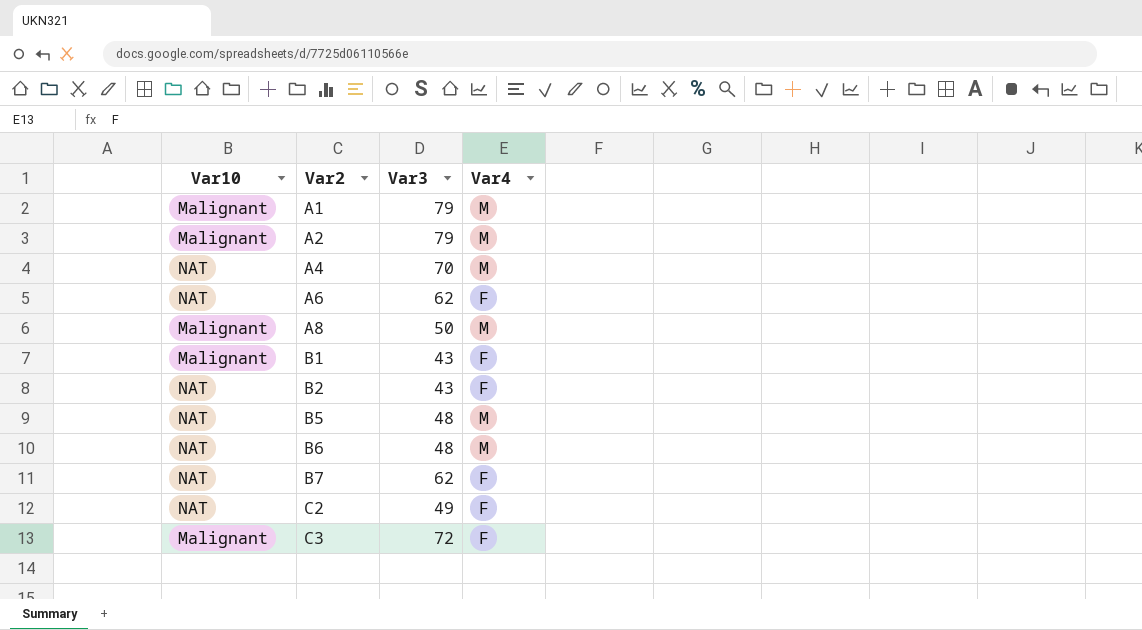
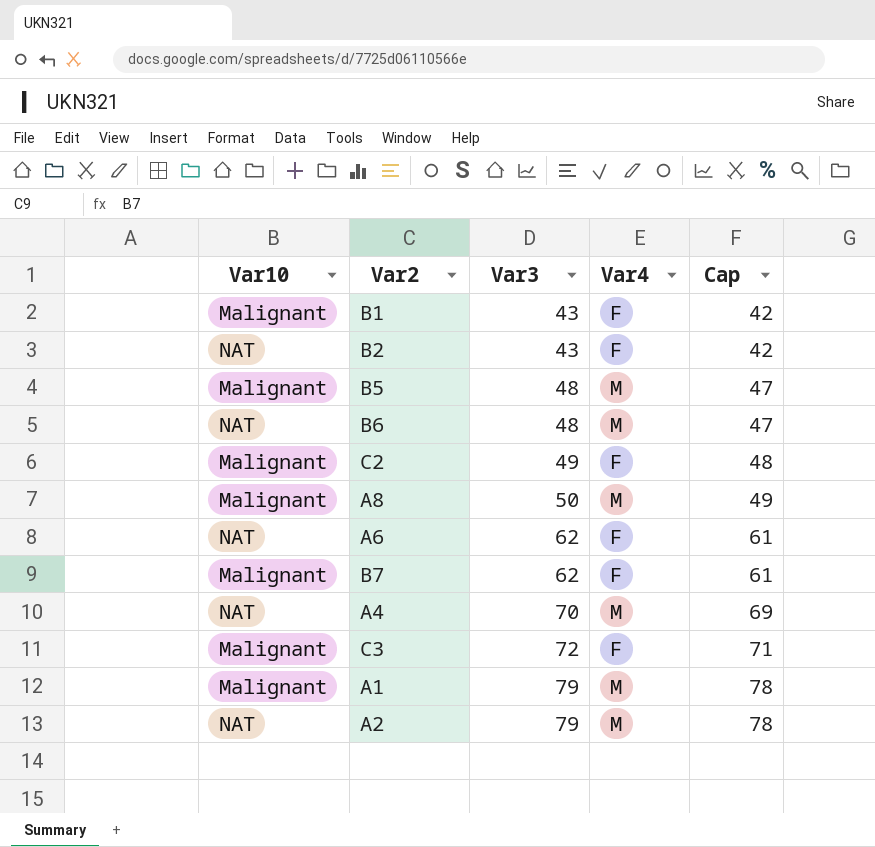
row order: Var2 ascending -> Var3 ascending
column Cap | formula: none -> [Var3] - 1
B5 | Var10: NAT -> Malignant
C2 | Var10: NAT -> Malignant
B7 | Var10: NAT -> Malignant
A2 | Var10: Malignant -> NAT

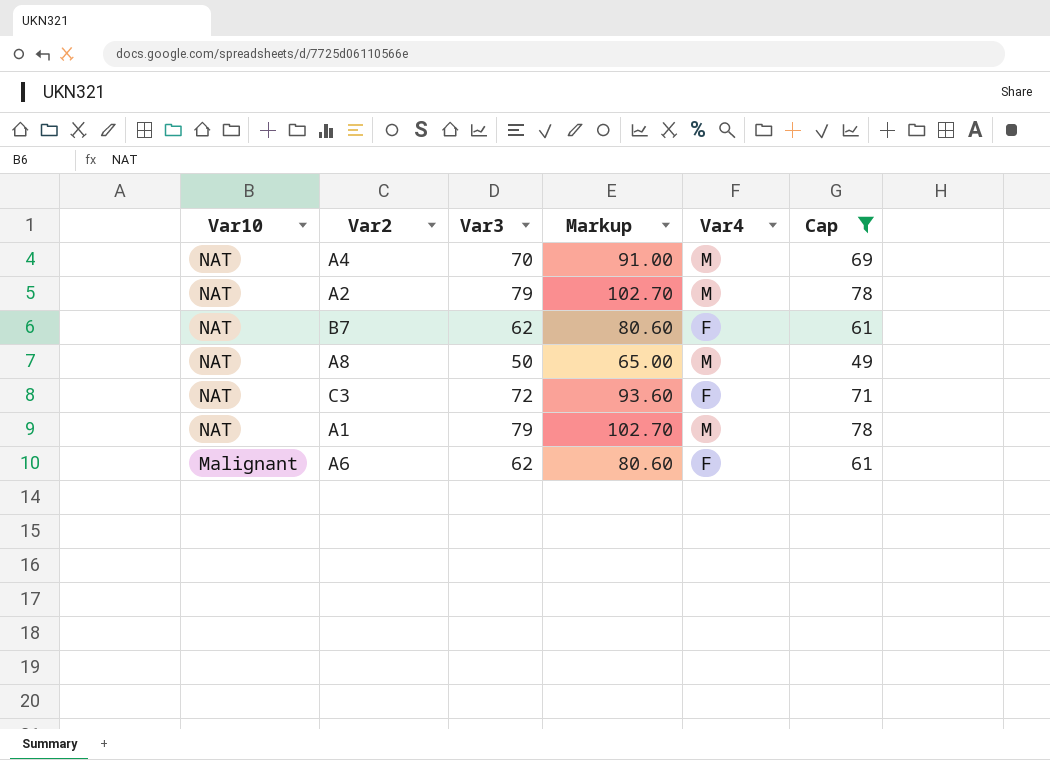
filter: none -> Cap >= 49
row order: Var3 ascending -> Var10 descending
column Markup | formula: none -> [Var3] * 1.3
B7 | Var10: Malignant -> NAT
A8 | Var10: Malignant -> NAT
C3 | Var10: Malignant -> NAT
A1 | Var10: Malignant -> NAT
A6 | Var10: NAT -> Malignant

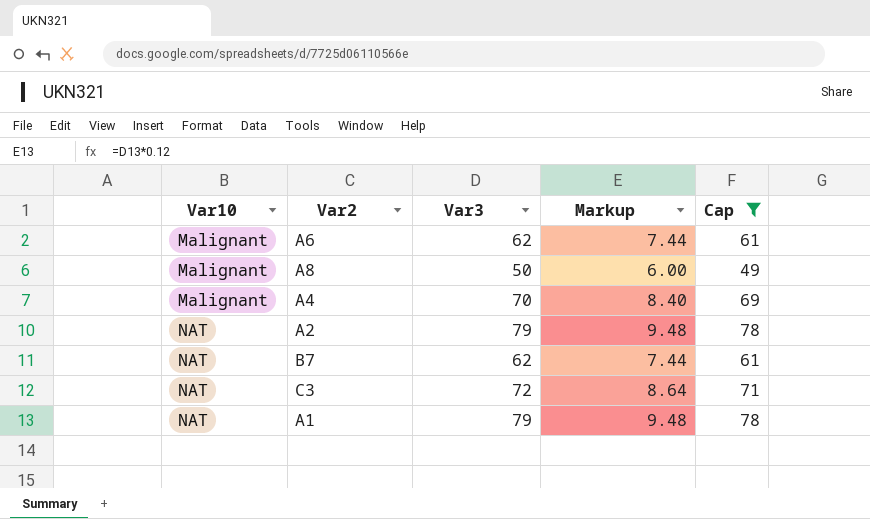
row order: Var10 descending -> Var10 ascending
column Var4 | position: 5 -> none
column Markup | formula: [Var3] * 1.3 -> [Var3] * 0.12
A8 | Var10: NAT -> Malignant
A4 | Var10: NAT -> Malignant

